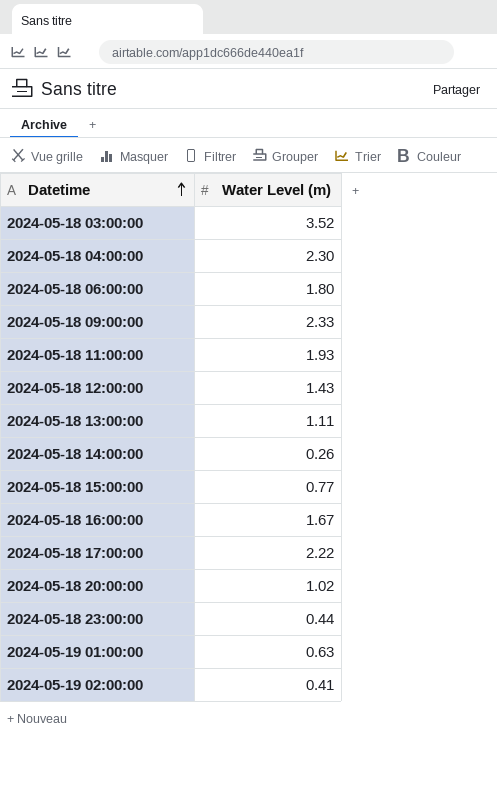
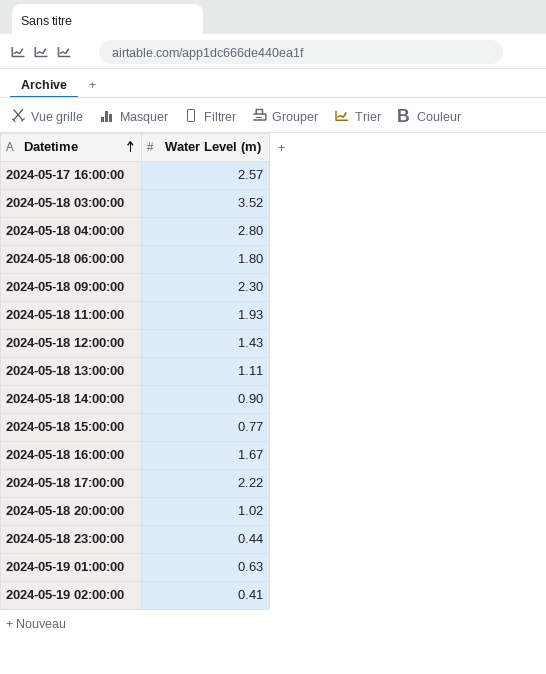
row 2024-05-17 16:00:00: none -> 2.57
2024-05-18 04:00:00 | Water Level (m): 2.30 -> 2.80
2024-05-18 09:00:00 | Water Level (m): 2.33 -> 2.30
2024-05-18 14:00:00 | Water Level (m): 0.26 -> 0.90

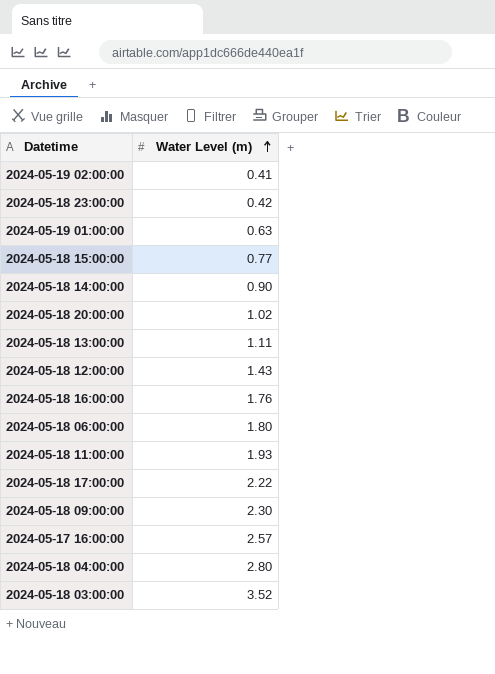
row order: Datetime ascending -> Water Level (m) ascending
2024-05-18 23:00:00 | Water Level (m): 0.44 -> 0.42
2024-05-18 16:00:00 | Water Level (m): 1.67 -> 1.76

